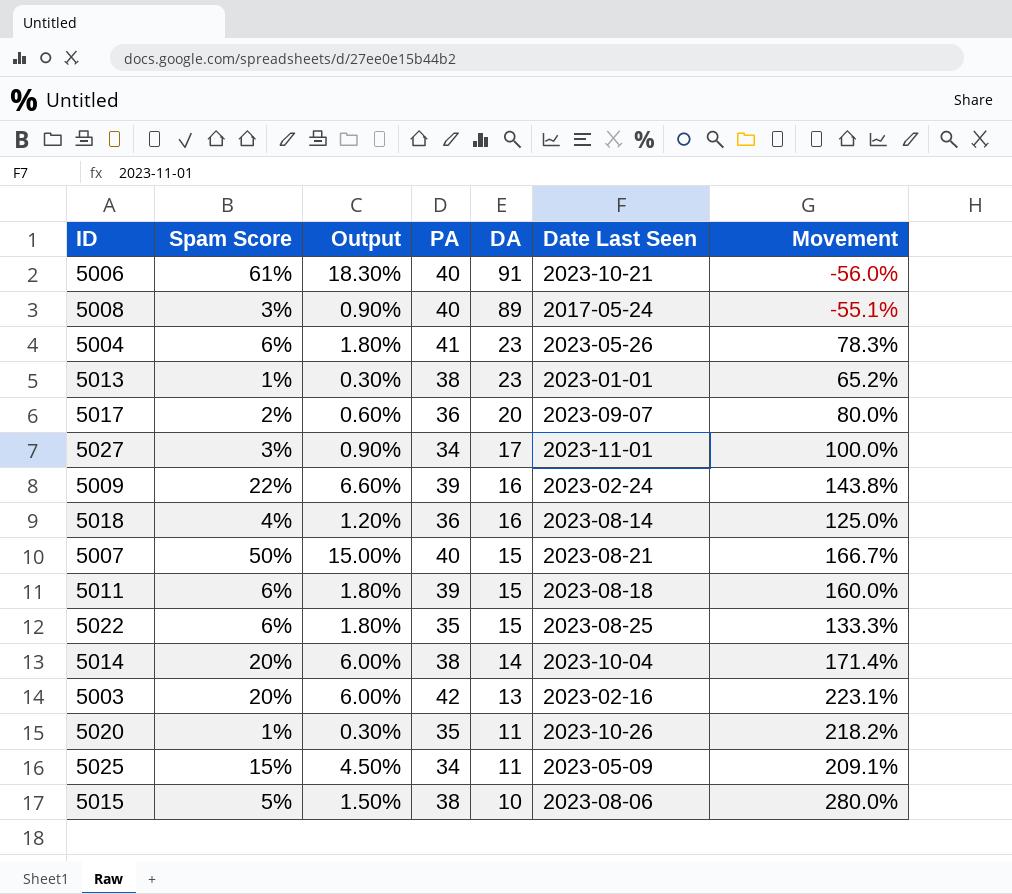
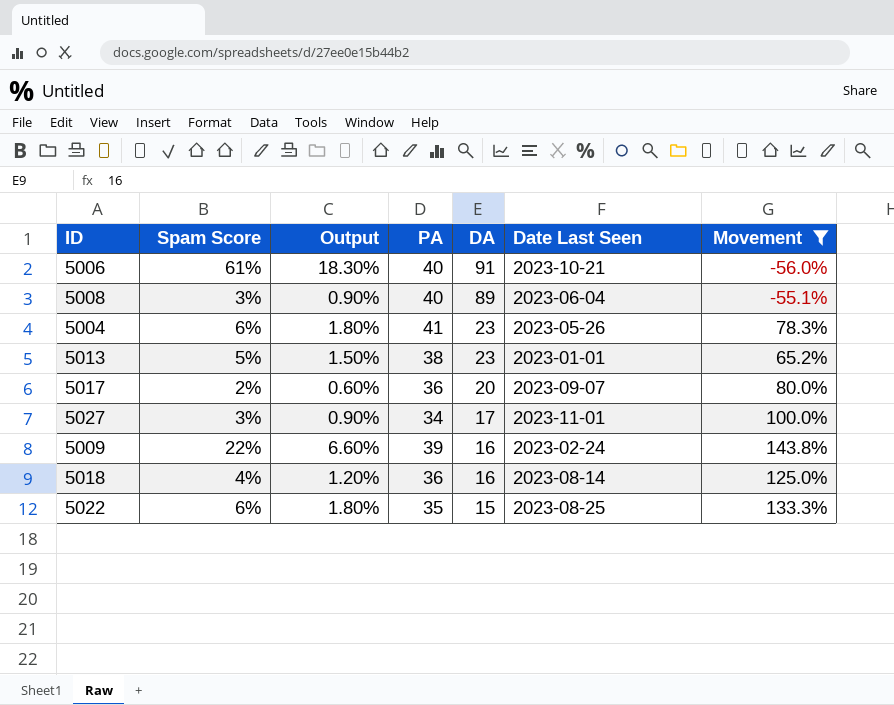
filter: none -> Movement <= 143.8%
5008 | Date Last Seen: 2017-05-24 -> 2023-06-04
5013 | Spam Score: 1% -> 5%
5013 | Output: 0.30% -> 1.50%

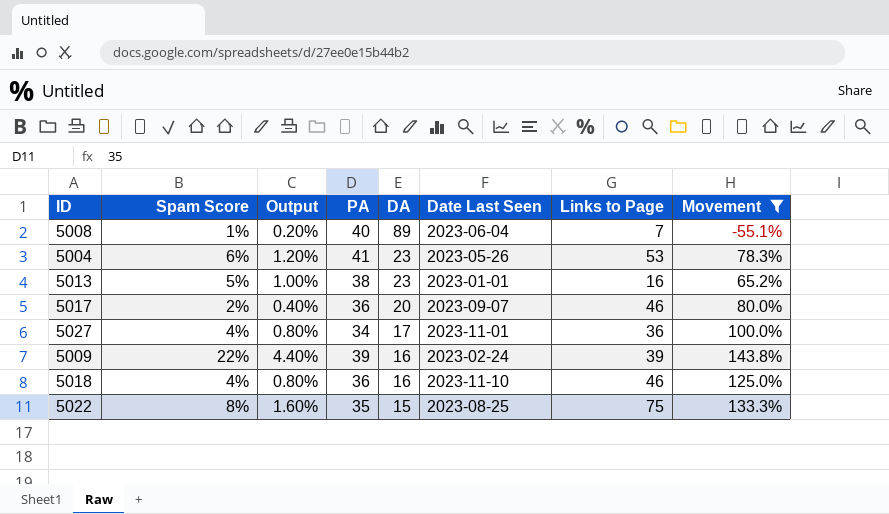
column Output | formula: [Spam Score] * 0.3 -> [Spam Score] * 0.2
column Links to Page | position: none -> 7
row 5006: 61% | 18.30% | 40 | 91 | 2023-10-21 | -56.0% -> none
5008 | Spam Score: 3% -> 1%
5027 | Spam Score: 3% -> 4%
5018 | Date Last Seen: 2023-08-14 -> 2023-11-10
5022 | Spam Score: 6% -> 8%

